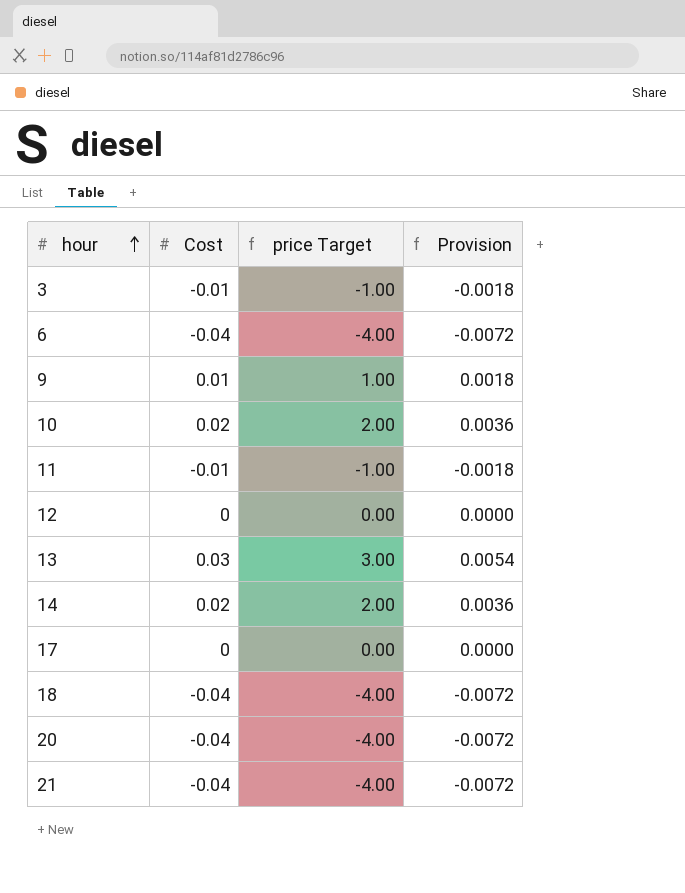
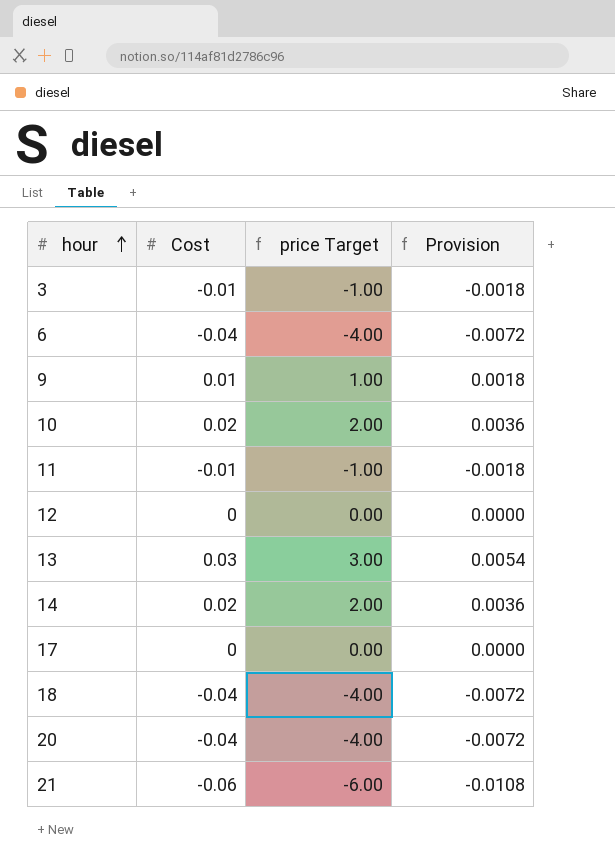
21 | Cost: -0.04 -> -0.06
21 | price Target: -4.00 -> -6.00
21 | Provision: -0.0072 -> -0.0108

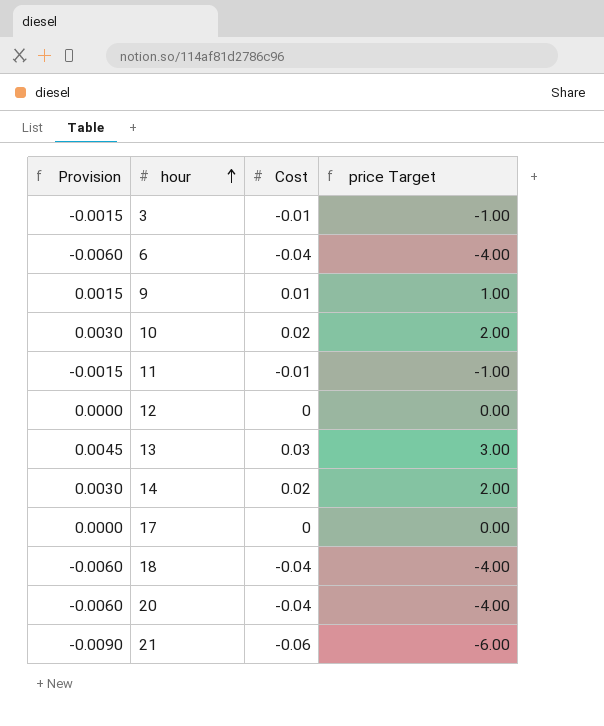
column Provision | formula: [Cost] * 0.18 -> [Cost] * 0.15
column Provision | position: 4 -> 1

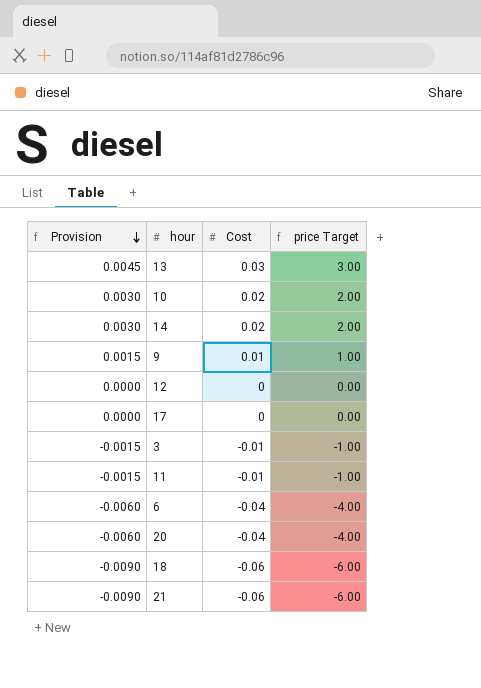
row order: hour ascending -> Provision descending
18 | Provision: -0.0060 -> -0.0090
18 | Cost: -0.04 -> -0.06
18 | price Target: -4.00 -> -6.00

